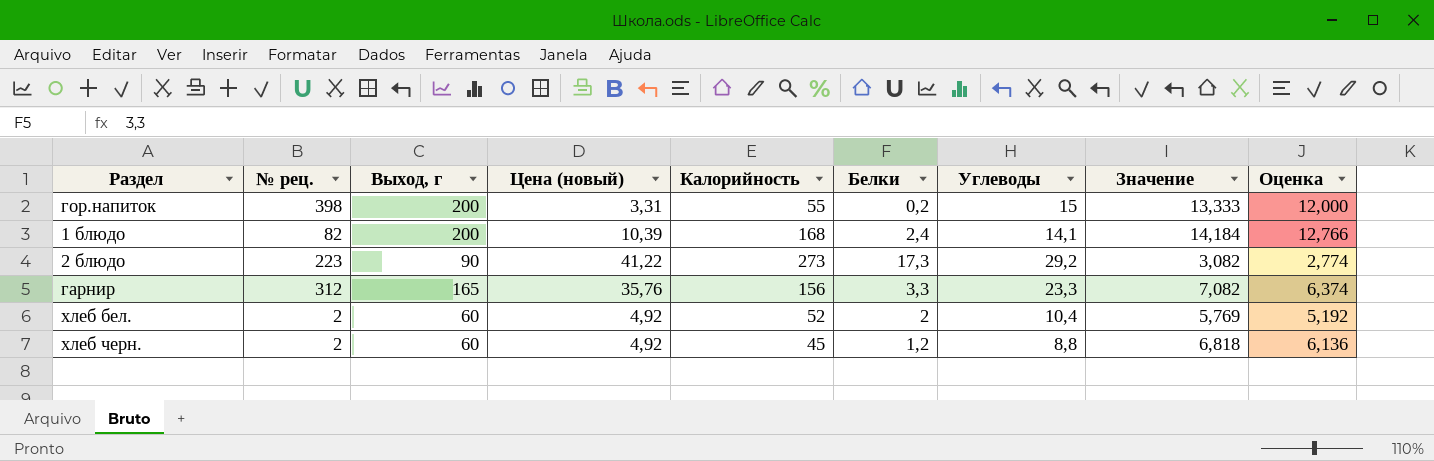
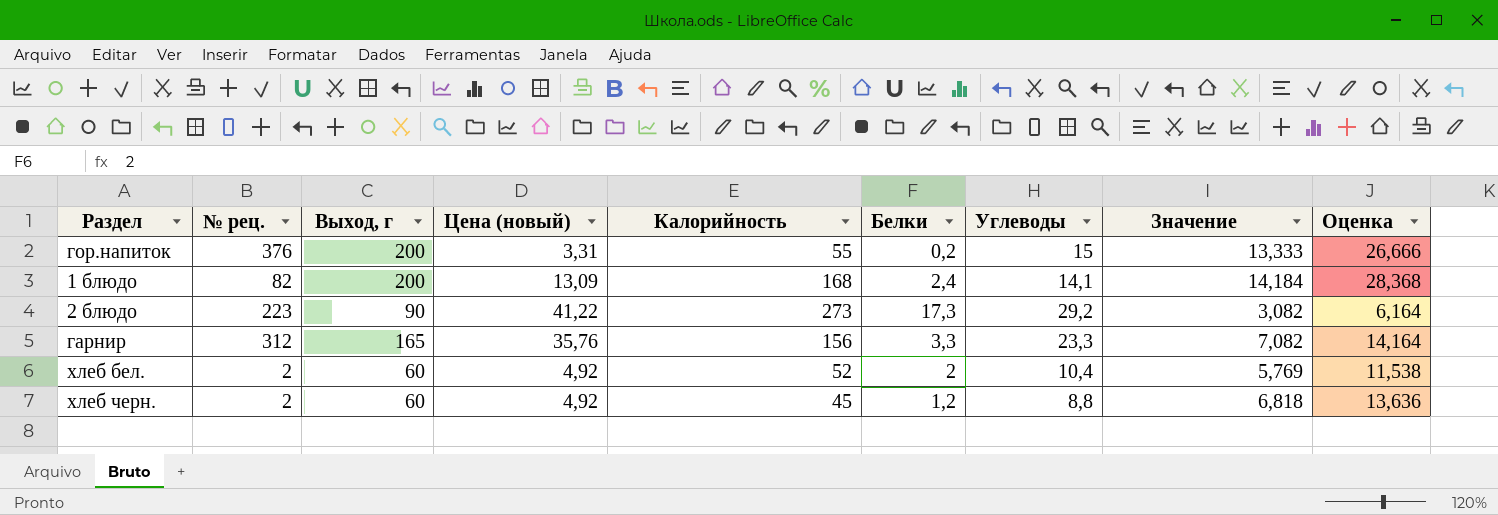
column Оценка | formula: [Значение] * 0,9 -> [Значение] * 2
гор.напиток | № рец.: 398 -> 376
1 блюдо | Цена (новый): 10,39 -> 13,09

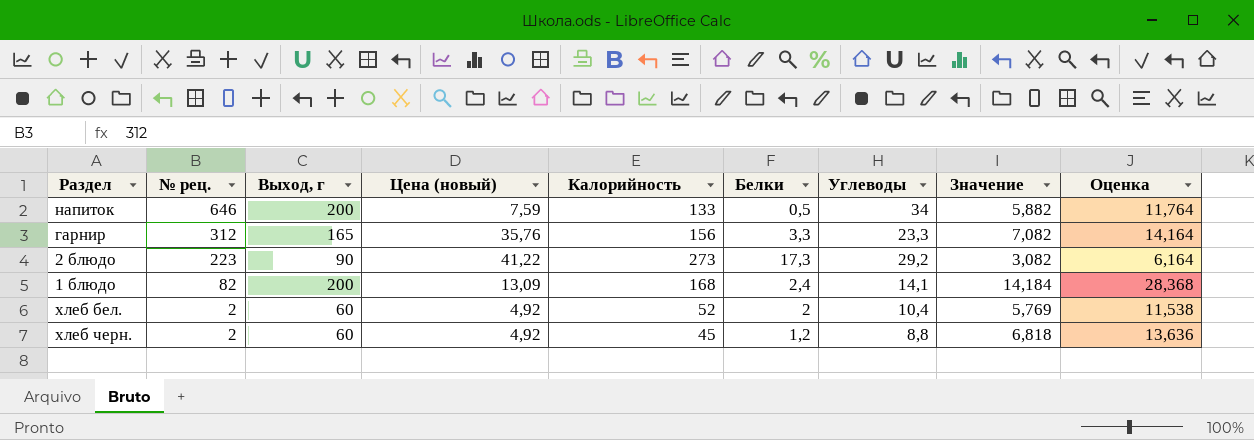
row order: none -> № рец. descending
row гор.напиток: 376 | 200 | 3,31 | 55 | 0,2 | 15 | 13,333 | 26,666 -> none
row напиток: none -> 646 | 200 | 7,59 | 133 | 0,5 | 34 | 5,882 | 11,764

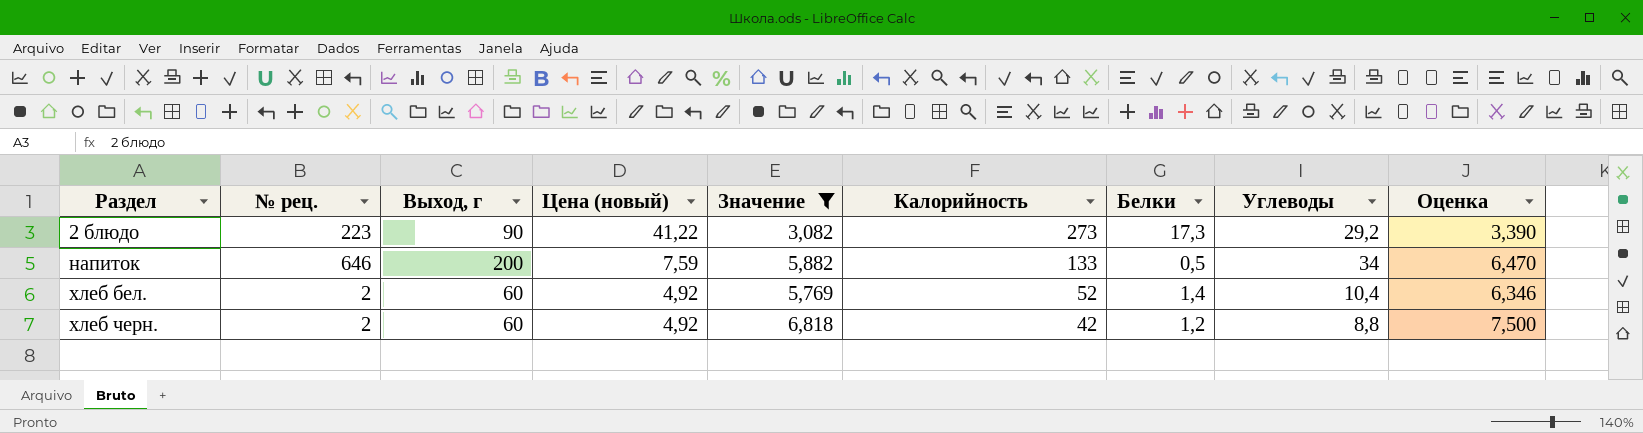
filter: none -> Значение <= 6,818
row order: № рец. descending -> Раздел ascending
column Значение | position: 8 -> 5
column Оценка | formula: [Значение] * 2 -> [Значение] * 1,1
хлеб бел. | Белки: 2 -> 1,4
хлеб черн. | Калорийность: 45 -> 42

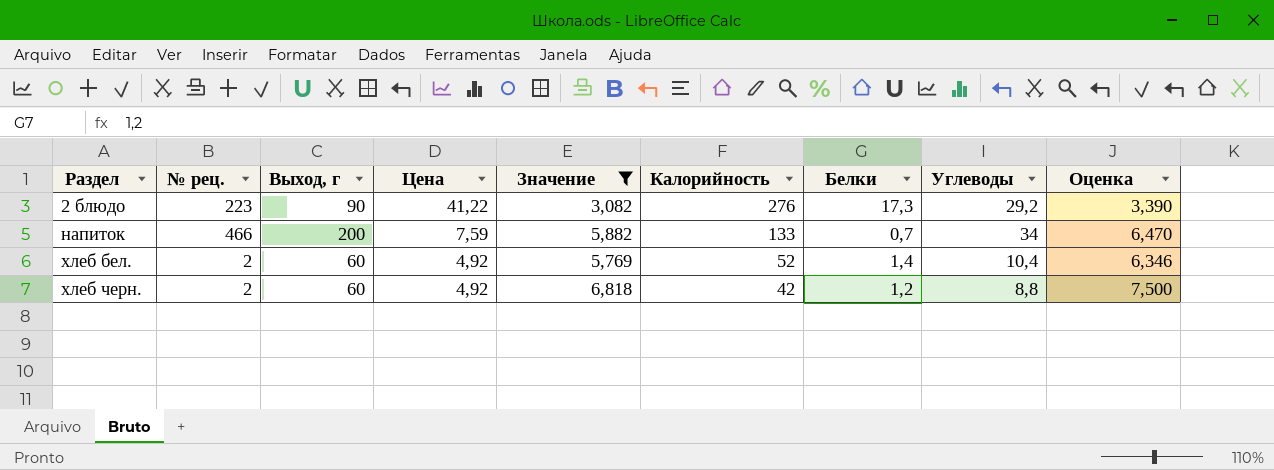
column name: Цена (новый) -> Цена
2 блюдо | Калорийность: 273 -> 276
напиток | № рец.: 646 -> 466
напиток | Белки: 0,5 -> 0,7

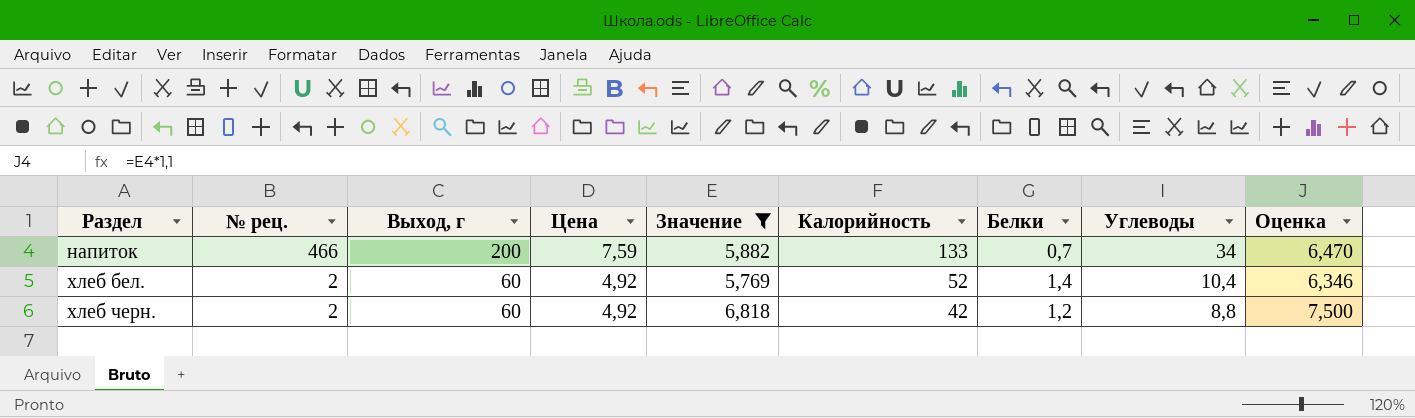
row 2 блюдо: 223 | 90 | 41,22 | 3,082 | 276 | 17,3 | 29,2 | 3,390 -> none

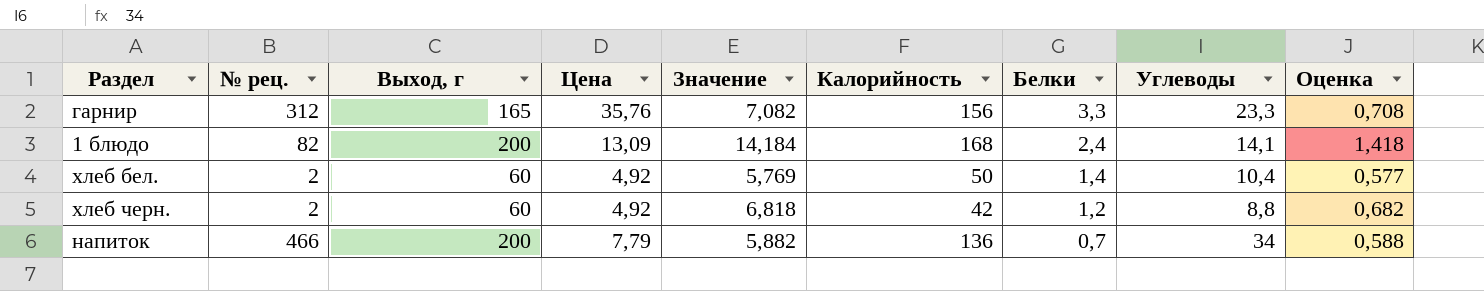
filter: Значение <= 6,818 -> none
row order: Раздел ascending -> Белки descending
column Оценка | formula: [Значение] * 1,1 -> [Значение] * 0,1
хлеб бел. | Калорийность: 52 -> 50
напиток | Цена: 7,59 -> 7,79
напиток | Калорийность: 133 -> 136

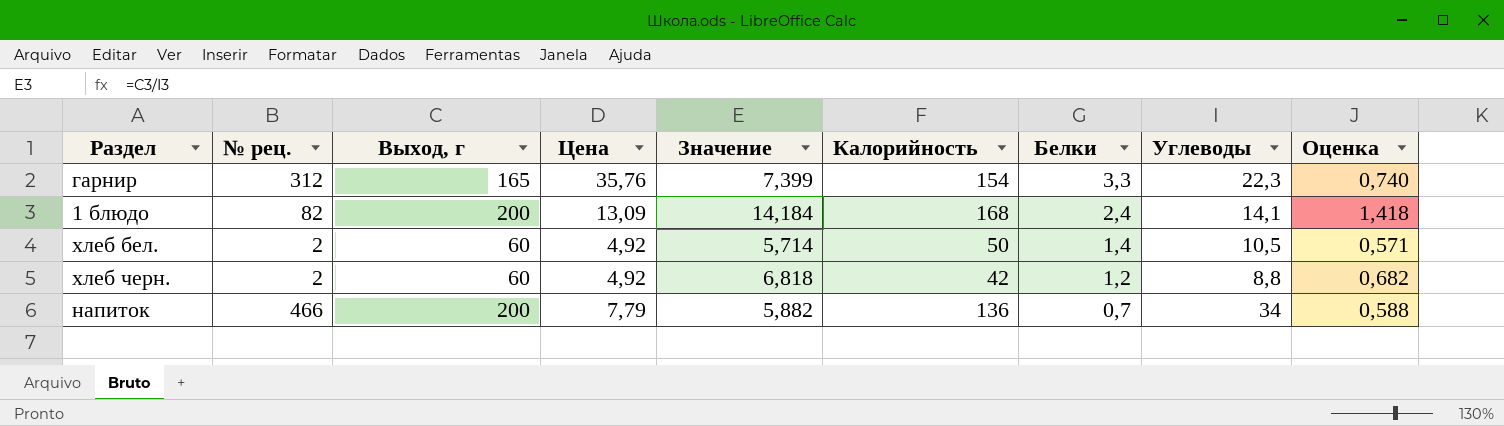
гарнир | Значение: 7,082 -> 7,399
гарнир | Калорийность: 156 -> 154
гарнир | Углеводы: 23,3 -> 22,3
гарнир | Оценка: 0,708 -> 0,740
хлеб бел. | Значение: 5,769 -> 5,714
хлеб бел. | Углеводы: 10,4 -> 10,5
хлеб бел. | Оценка: 0,577 -> 0,571

